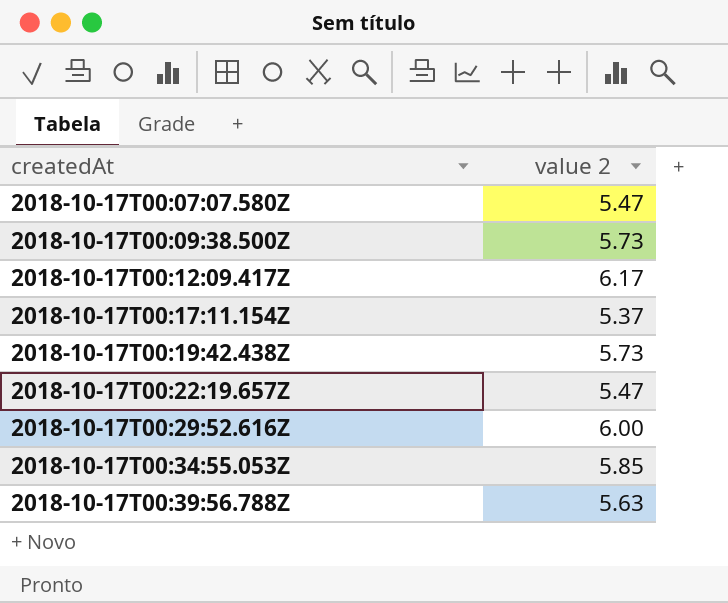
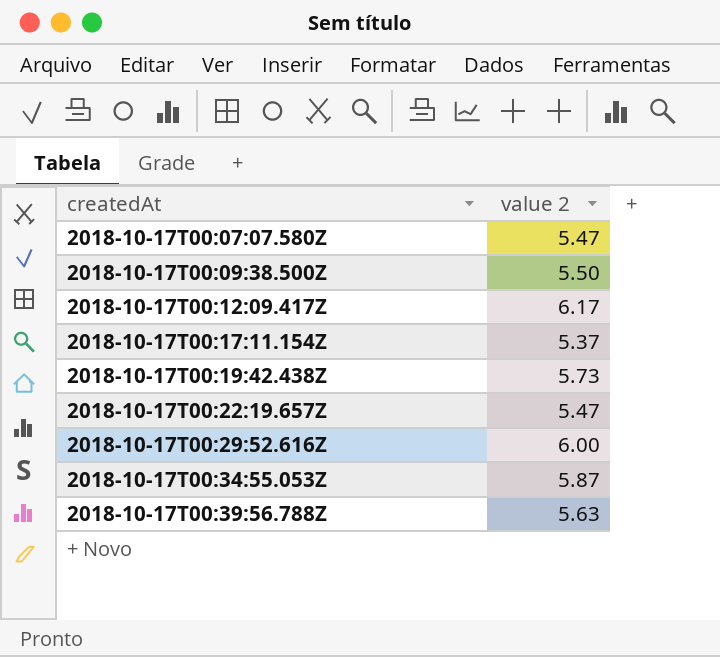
2018-10-17T00:09:38.500Z | value 2: 5.73 -> 5.50
2018-10-17T00:34:55.053Z | value 2: 5.85 -> 5.87

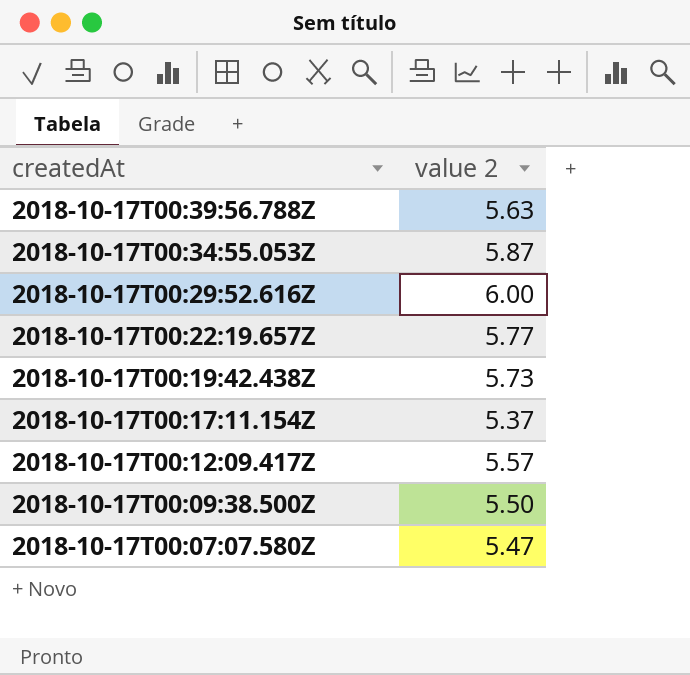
row order: createdAt ascending -> createdAt descending
2018-10-17T00:22:19.657Z | value 2: 5.47 -> 5.77
2018-10-17T00:12:09.417Z | value 2: 6.17 -> 5.57

